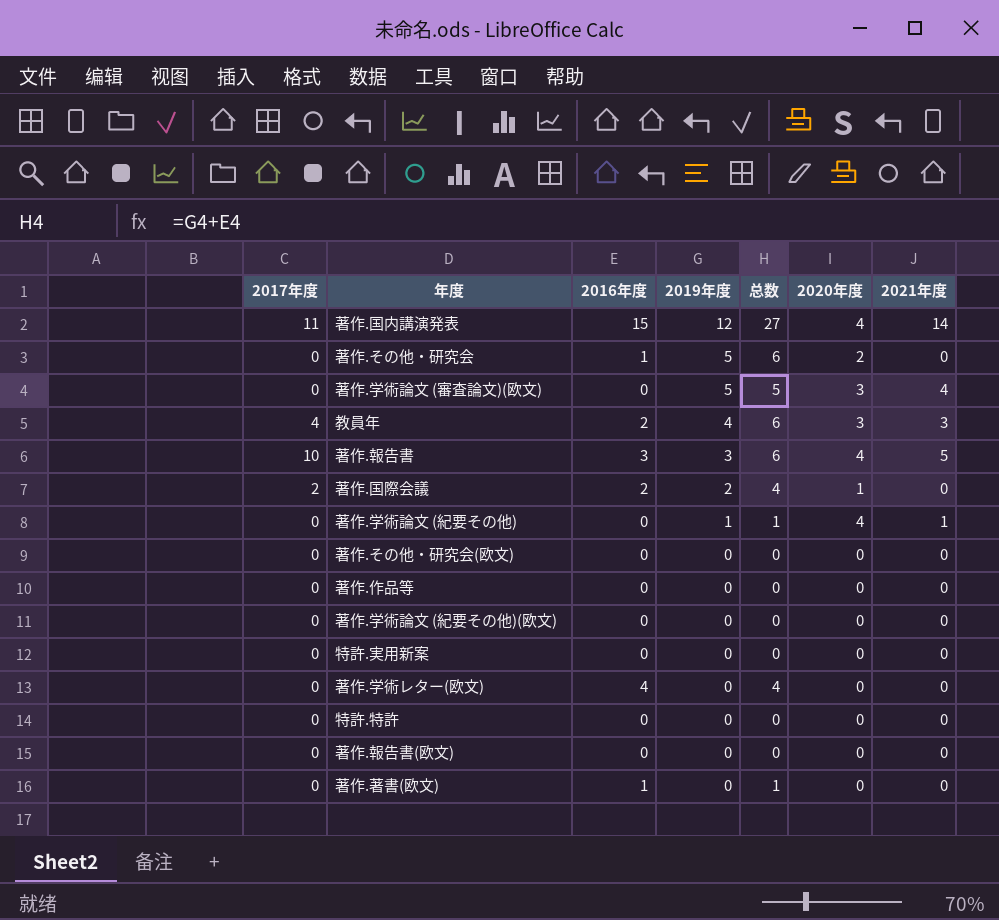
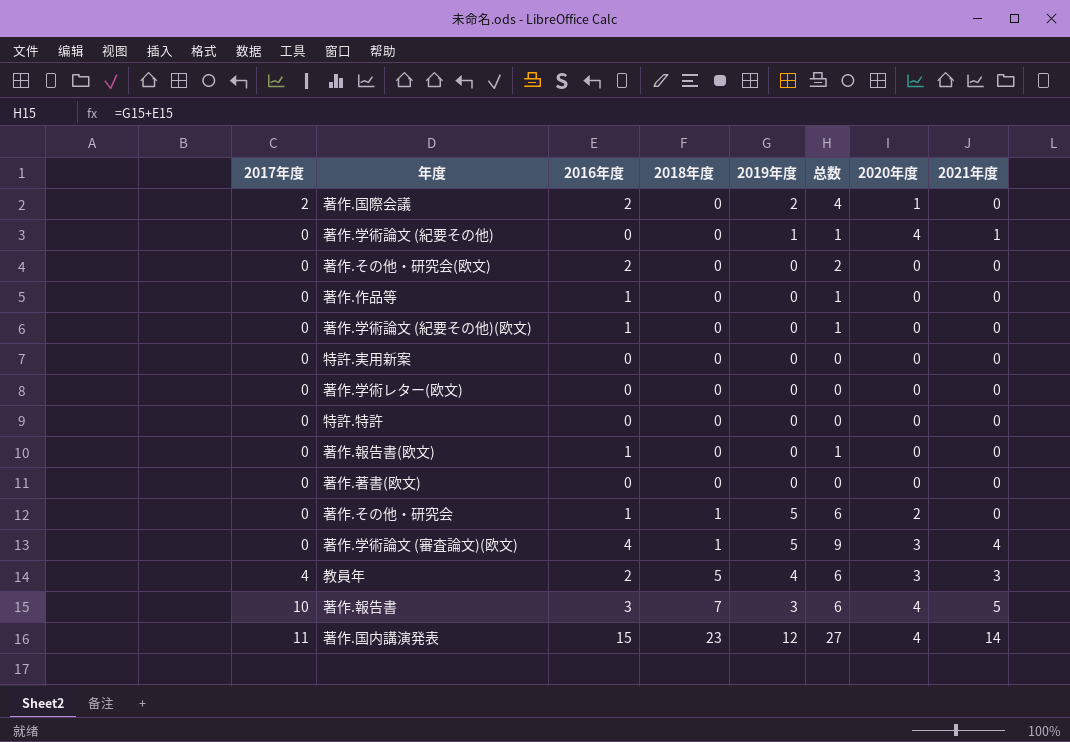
row order: 2019年度 descending -> 2018年度 ascending
column 2018年度 | position: none -> 4
著作.その他・研究会(欧文) | 2016年度: 0 -> 2
著作.その他・研究会(欧文) | 总数: 0 -> 2
著作.作品等 | 2016年度: 0 -> 1
著作.作品等 | 总数: 0 -> 1
著作.学術論文 (紀要その他)(欧文) | 2016年度: 0 -> 1
著作.学術論文 (紀要その他)(欧文) | 总数: 0 -> 1
著作.学術レター(欧文) | 2016年度: 4 -> 0
著作.学術レター(欧文) | 总数: 4 -> 0
著作.報告書(欧文) | 2016年度: 0 -> 1
著作.報告書(欧文) | 总数: 0 -> 1
著作.著書(欧文) | 2016年度: 1 -> 0
著作.著書(欧文) | 总数: 1 -> 0
著作.学術論文 (審査論文)(欧文) | 2016年度: 0 -> 4
著作.学術論文 (審査論文)(欧文) | 总数: 5 -> 9

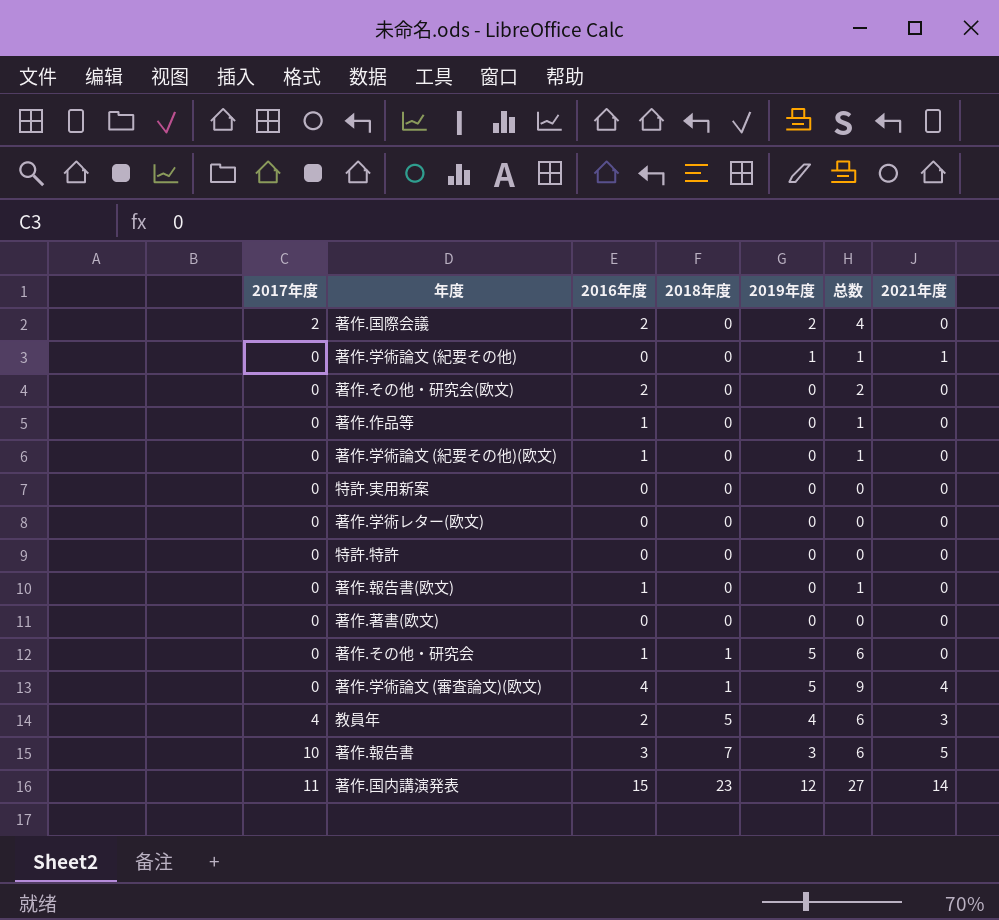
column 2020年度 | position: 7 -> none

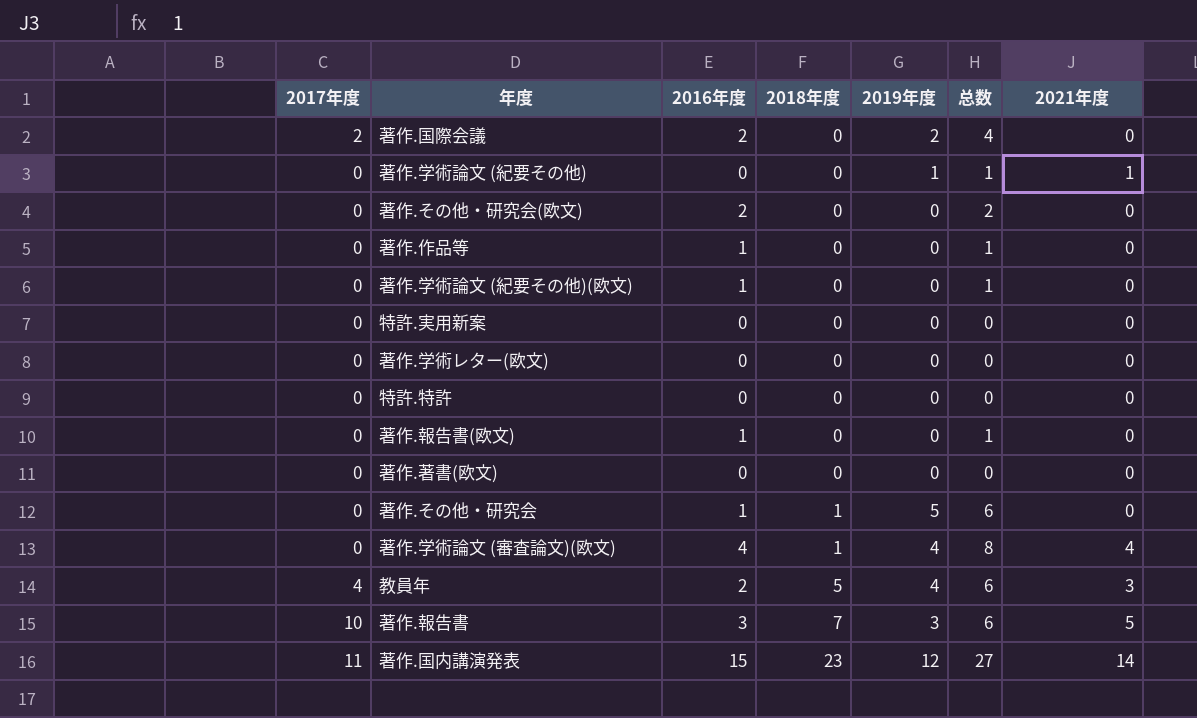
著作.学術論文 (審査論文)(欧文) | 2019年度: 5 -> 4
著作.学術論文 (審査論文)(欧文) | 总数: 9 -> 8

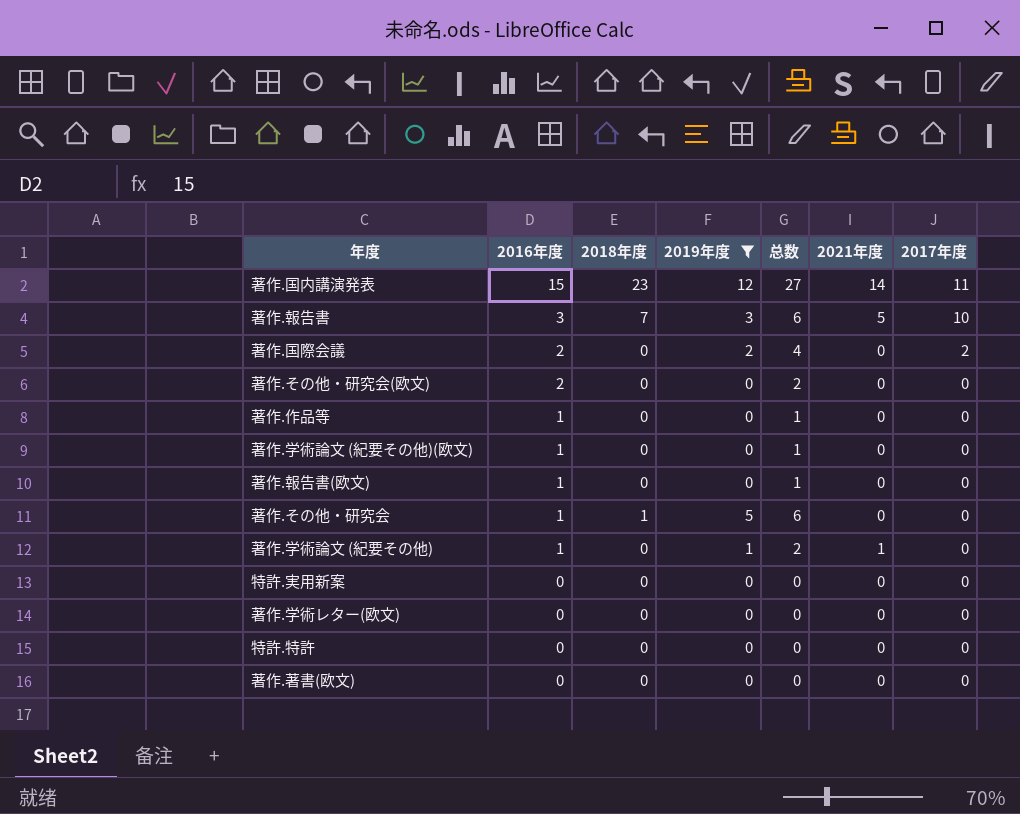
filter: none -> 2019年度 != 4
row order: 2018年度 ascending -> 2016年度 descending
column 2017年度 | position: 1 -> 7
著作.学術論文 (紀要その他) | 2016年度: 0 -> 1
著作.学術論文 (紀要その他) | 总数: 1 -> 2

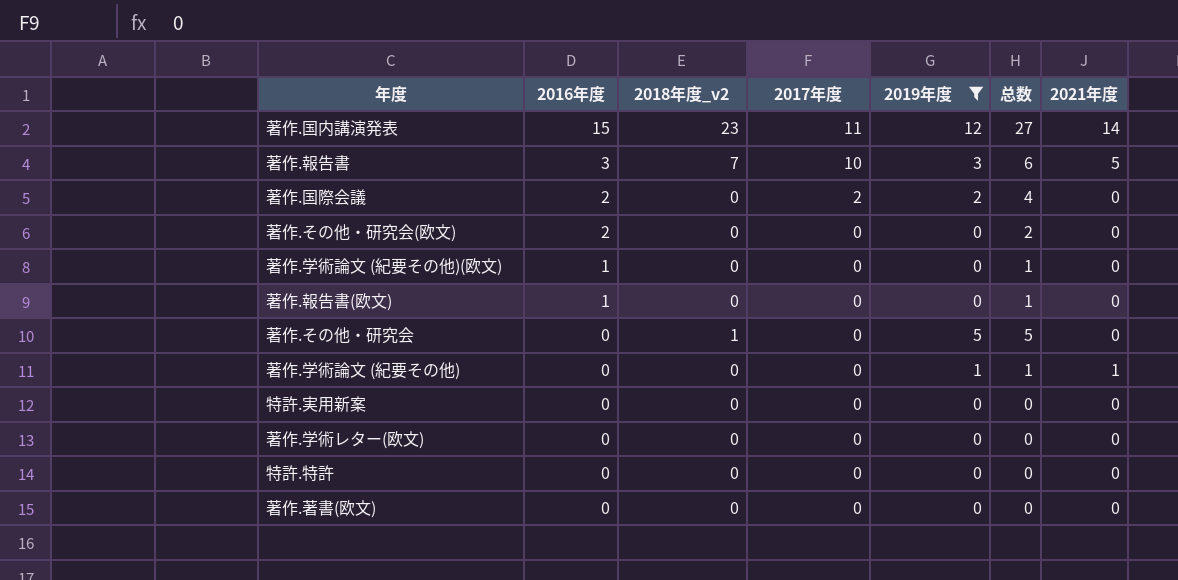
column name: 2018年度 -> 2018年度_v2
column 2017年度 | position: 7 -> 4
row 著作.作品等: 1 | 0 | 0 | 1 | 0 | 0 -> none
著作.その他・研究会 | 2016年度: 1 -> 0
著作.その他・研究会 | 总数: 6 -> 5
著作.学術論文 (紀要その他) | 2016年度: 1 -> 0
著作.学術論文 (紀要その他) | 总数: 2 -> 1

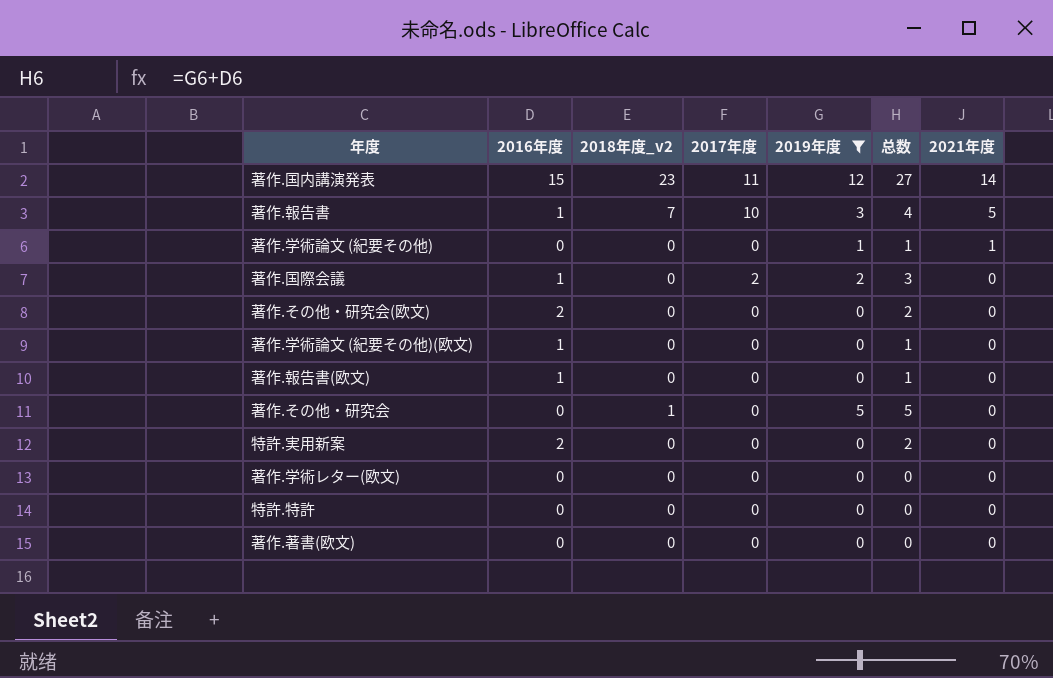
row order: 2016年度 descending -> 2021年度 descending
著作.報告書 | 2016年度: 3 -> 1
著作.報告書 | 总数: 6 -> 4
著作.国際会議 | 2016年度: 2 -> 1
著作.国際会議 | 总数: 4 -> 3
特許.実用新案 | 2016年度: 0 -> 2
特許.実用新案 | 总数: 0 -> 2

